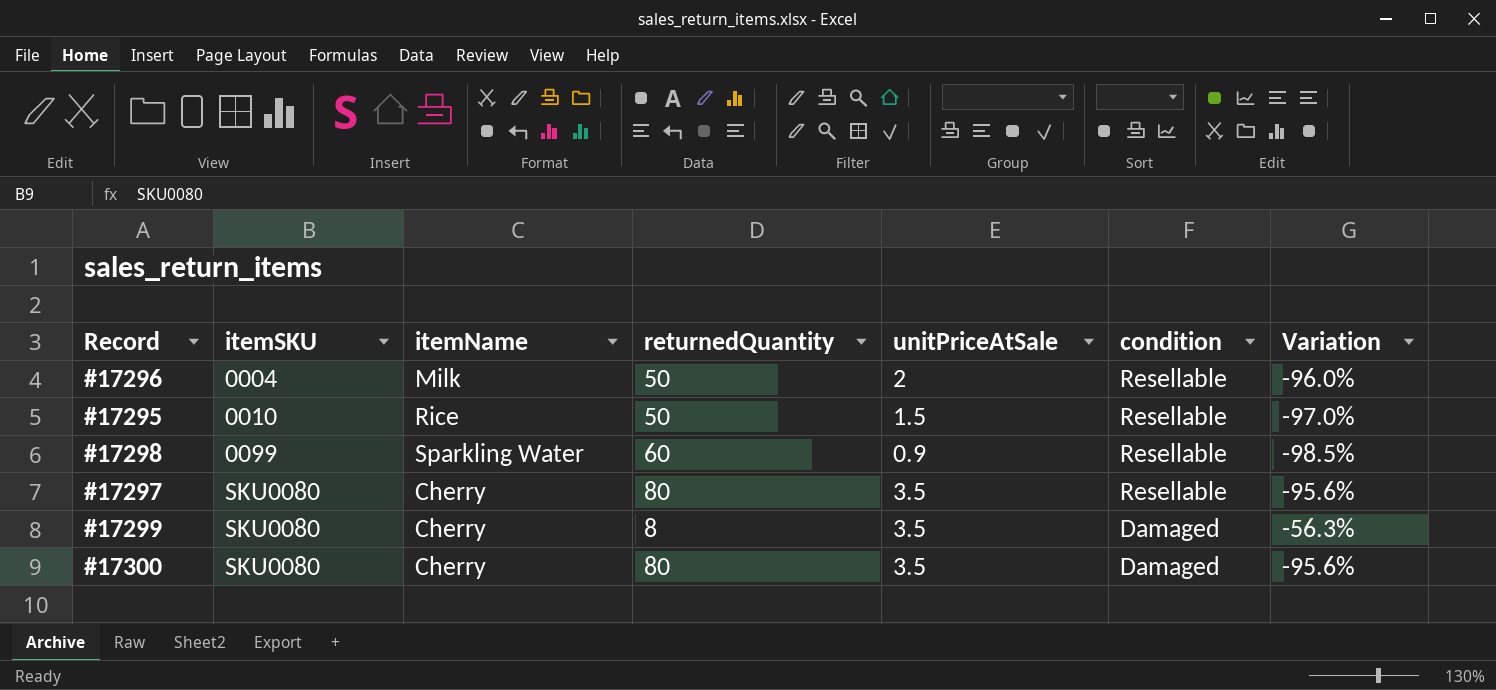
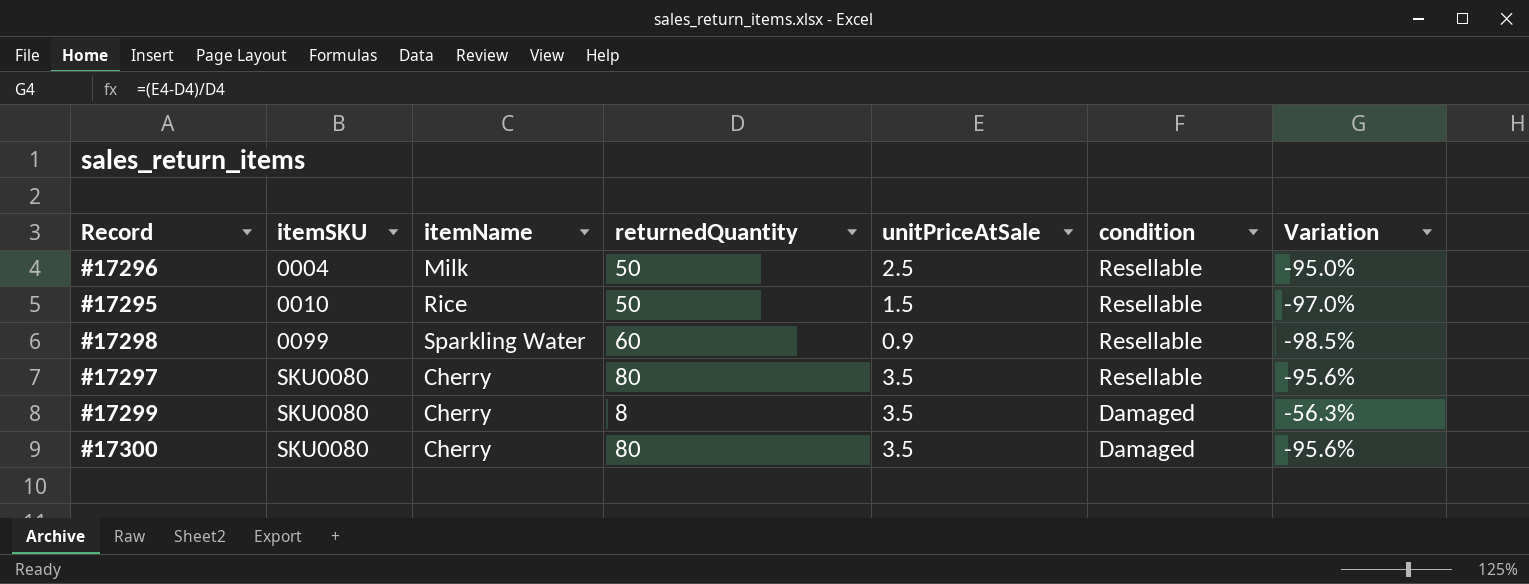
#17296 | unitPriceAtSale: 2 -> 2.5
#17296 | Variation: -96.0% -> -95.0%

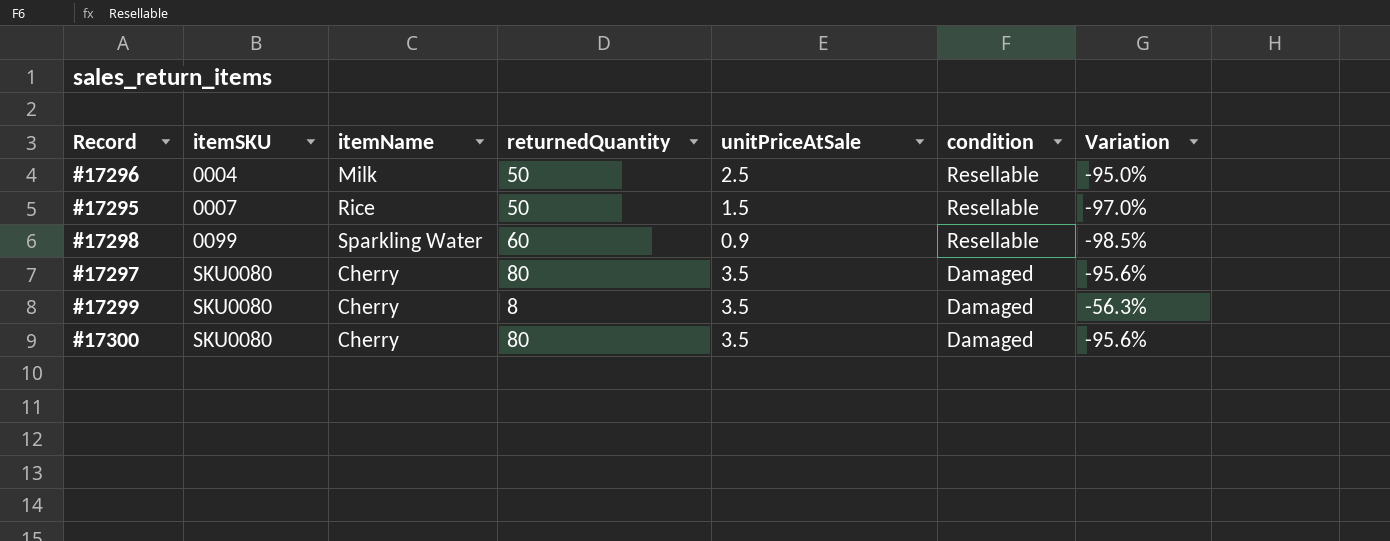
#17295 | itemSKU: 0010 -> 0007
#17297 | condition: Resellable -> Damaged

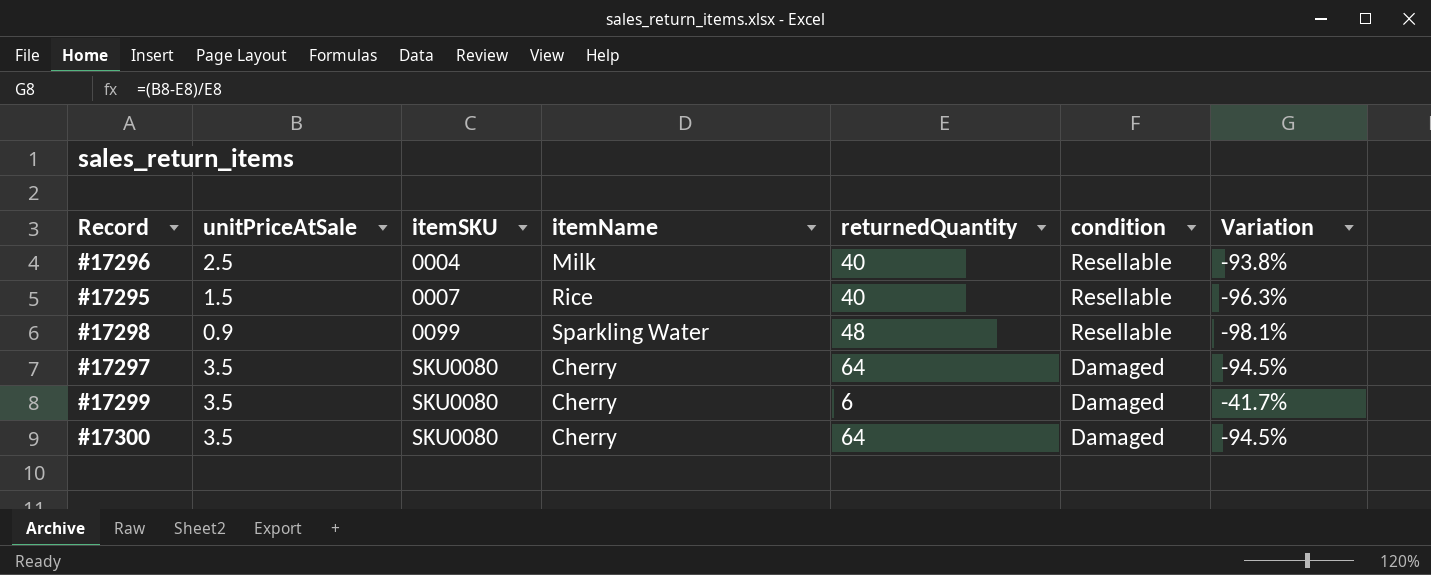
column unitPriceAtSale | position: 5 -> 2
#17296 | returnedQuantity: 50 -> 40
#17296 | Variation: -95.0% -> -93.8%
#17295 | returnedQuantity: 50 -> 40
#17295 | Variation: -97.0% -> -96.3%
#17298 | returnedQuantity: 60 -> 48
#17298 | Variation: -98.5% -> -98.1%
#17297 | returnedQuantity: 80 -> 64
#17297 | Variation: -95.6% -> -94.5%
#17299 | returnedQuantity: 8 -> 6
#17299 | Variation: -56.3% -> -41.7%
#17300 | returnedQuantity: 80 -> 64
#17300 | Variation: -95.6% -> -94.5%

